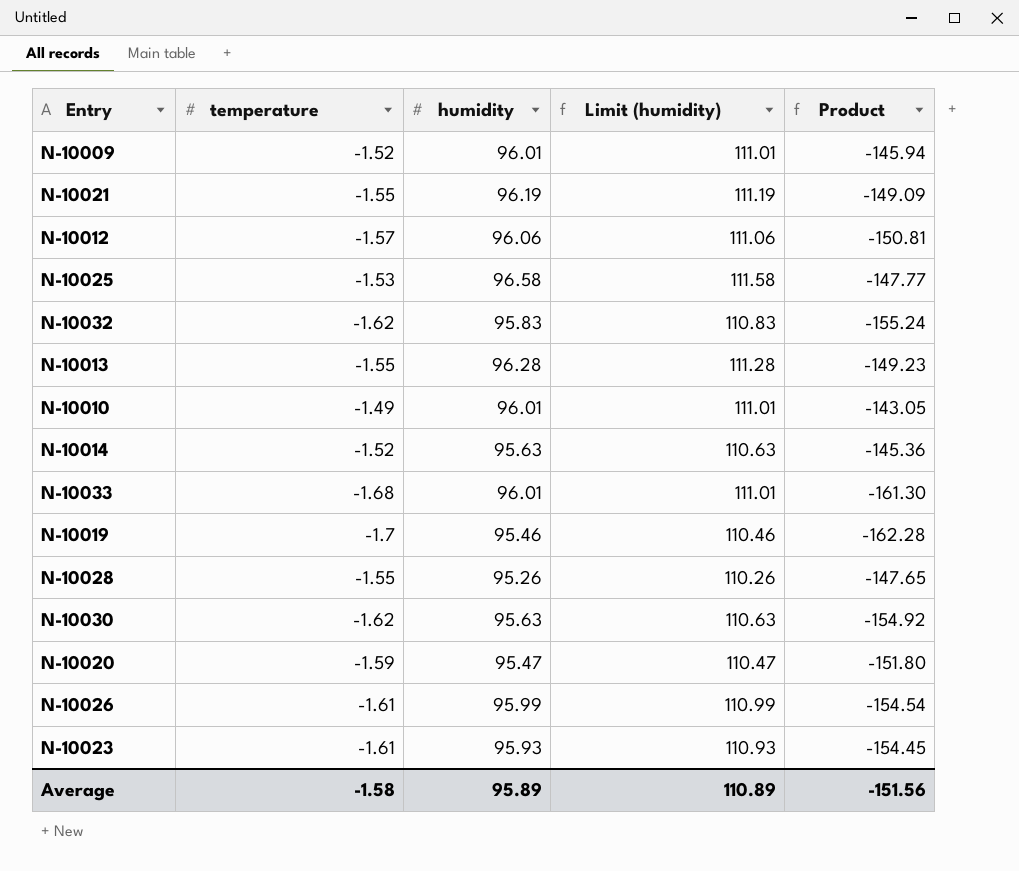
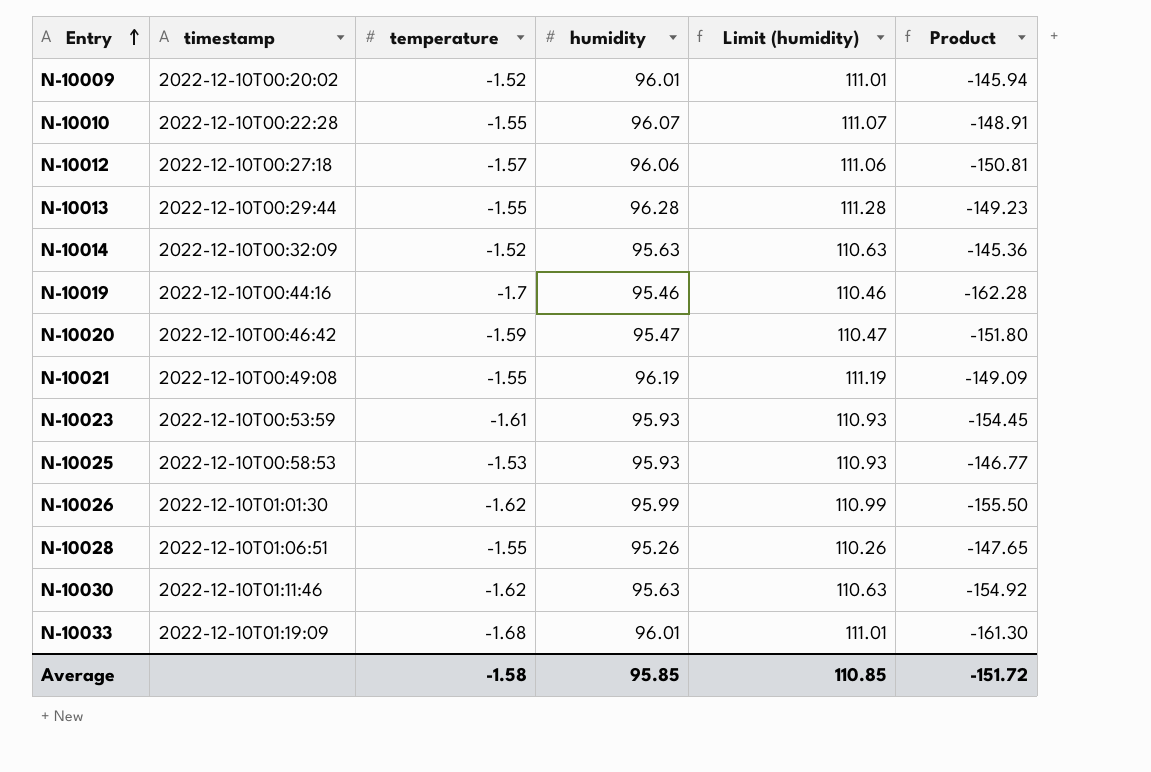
row order: none -> Entry ascending
column timestamp | position: none -> 2
row N-10032: -1.62 | 95.83 | 110.83 | -155.24 -> none
N-10010 | temperature: -1.49 -> -1.55
N-10010 | humidity: 96.01 -> 96.07
N-10010 | Limit (humidity): 111.01 -> 111.07
N-10010 | Product: -143.05 -> -148.91
N-10025 | humidity: 96.58 -> 95.93
N-10025 | Limit (humidity): 111.58 -> 110.93
N-10025 | Product: -147.77 -> -146.77
N-10026 | temperature: -1.61 -> -1.62
N-10026 | Product: -154.54 -> -155.50
Average | humidity: 95.89 -> 95.85
Average | Limit (humidity): 110.89 -> 110.85
Average | Product: -151.56 -> -151.72

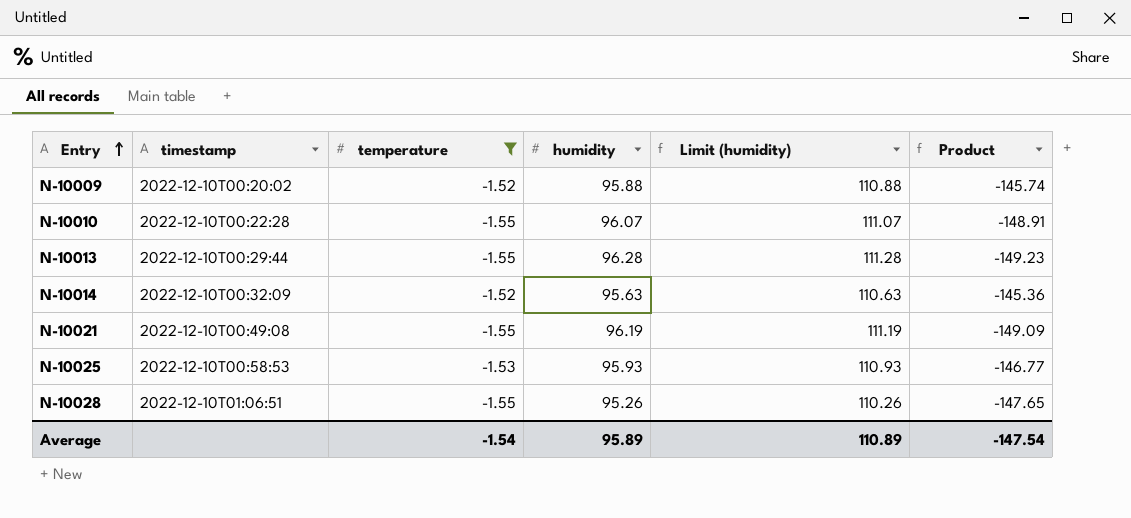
filter: none -> temperature >= -1.55
N-10009 | humidity: 96.01 -> 95.88
N-10009 | Limit (humidity): 111.01 -> 110.88
N-10009 | Product: -145.94 -> -145.74
Average | temperature: -1.58 -> -1.54
Average | humidity: 95.85 -> 95.89
Average | Limit (humidity): 110.85 -> 110.89
Average | Product: -151.72 -> -147.54

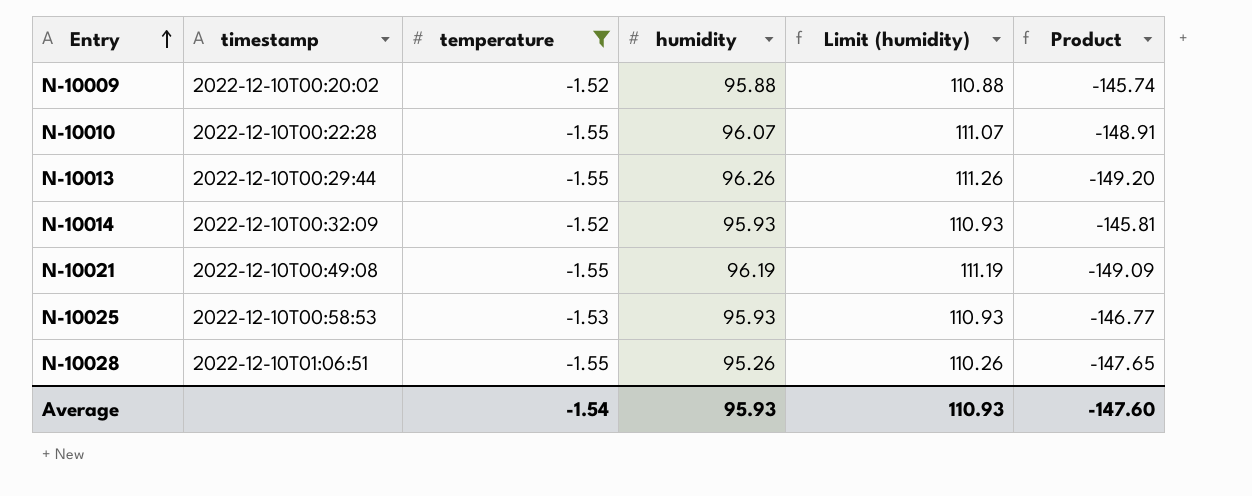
N-10013 | humidity: 96.28 -> 96.26
N-10013 | Limit (humidity): 111.28 -> 111.26
N-10013 | Product: -149.23 -> -149.20
N-10014 | humidity: 95.63 -> 95.93
N-10014 | Limit (humidity): 110.63 -> 110.93
N-10014 | Product: -145.36 -> -145.81
Average | humidity: 95.89 -> 95.93
Average | Limit (humidity): 110.89 -> 110.93
Average | Product: -147.54 -> -147.60

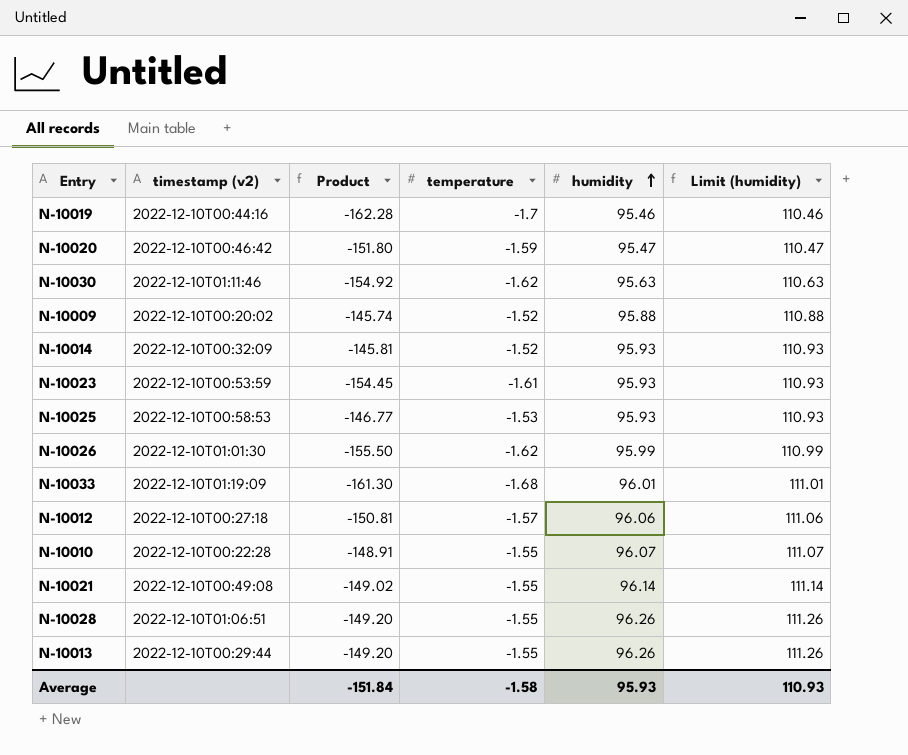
filter: temperature >= -1.55 -> none
row order: Entry ascending -> humidity ascending
column name: timestamp -> timestamp (v2)
column Product | position: 6 -> 3
N-10021 | Product: -149.09 -> -149.02
N-10021 | humidity: 96.19 -> 96.14
N-10021 | Limit (humidity): 111.19 -> 111.14
N-10028 | Product: -147.65 -> -149.20
N-10028 | humidity: 95.26 -> 96.26
N-10028 | Limit (humidity): 110.26 -> 111.26
Average | Product: -147.60 -> -151.84
Average | temperature: -1.54 -> -1.58

